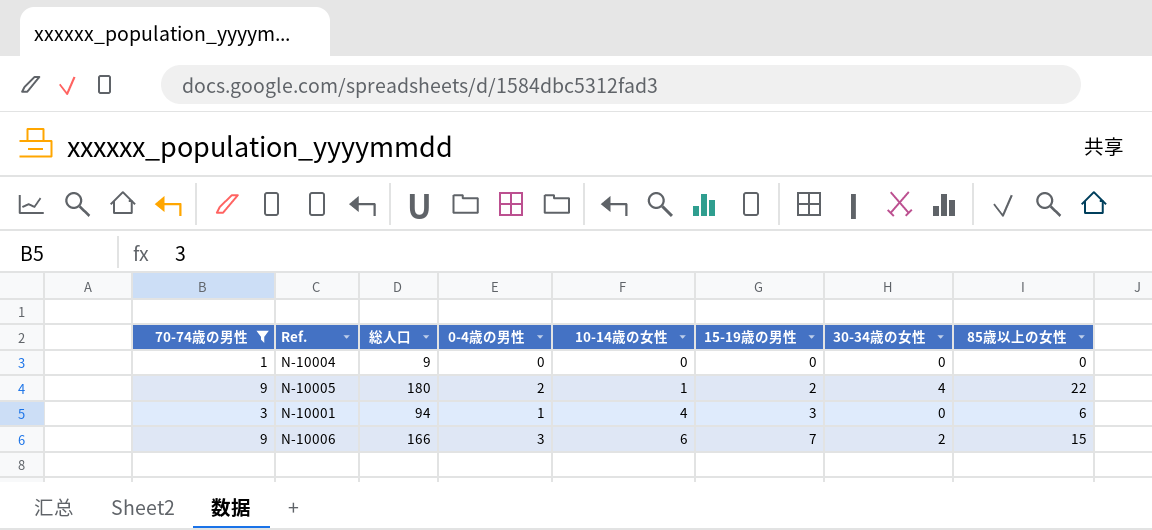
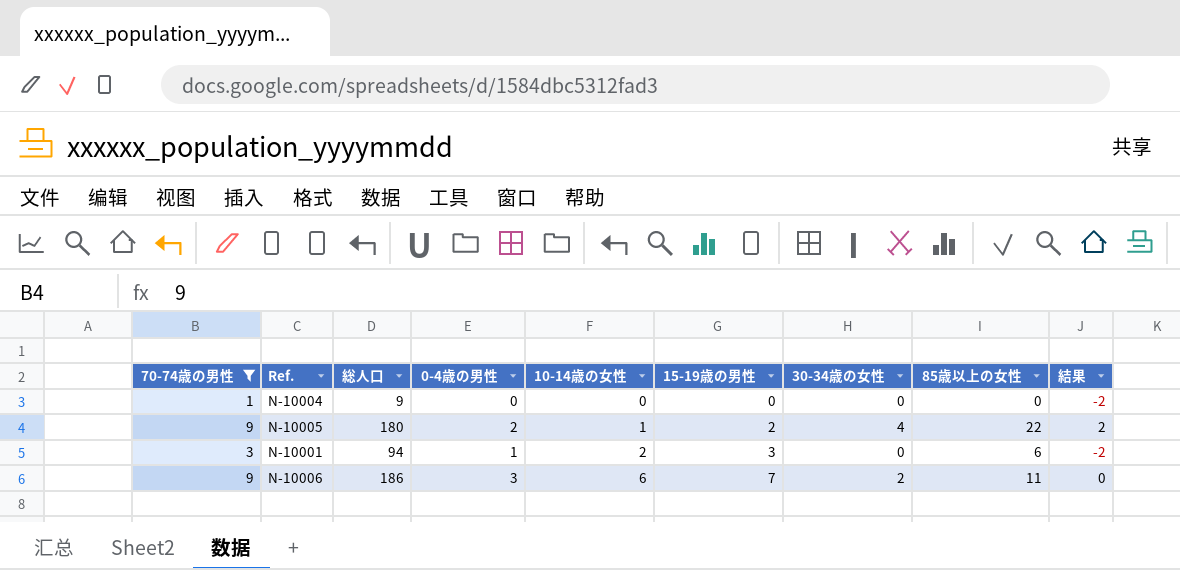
column 結果 | formula: none -> [30-34歳の女性] - 2
N-10001 | 10-14歳の女性: 4 -> 2
N-10006 | 総人口: 166 -> 186
N-10006 | 85歳以上の女性: 15 -> 11

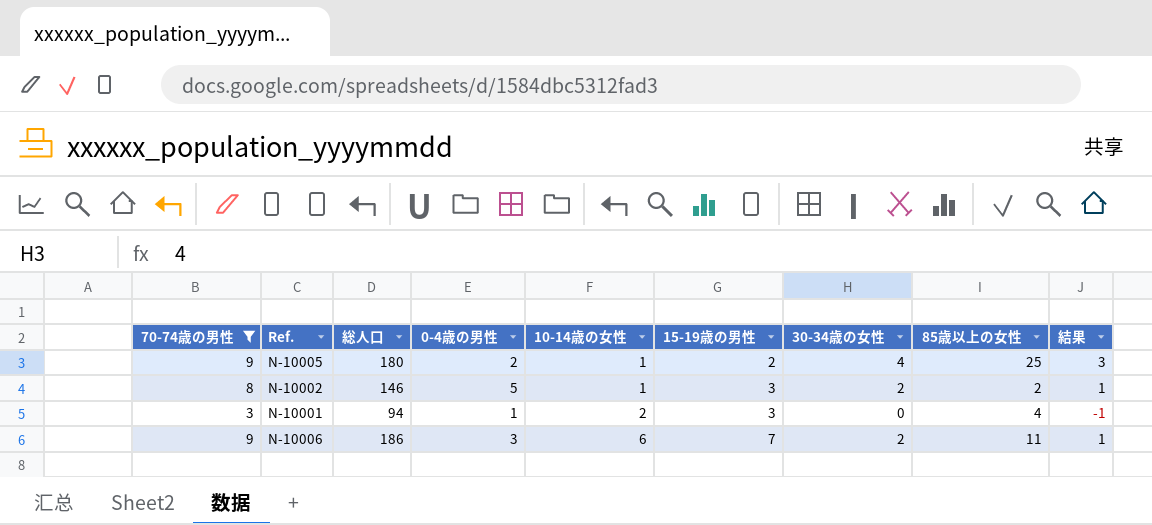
column 結果 | formula: [30-34歳の女性] - 2 -> [30-34歳の女性] - 1
row N-10004: 1 | 9 | 0 | 0 | 0 | 0 | 0 | -2 -> none
N-10005 | 85歳以上の女性: 22 -> 25
row N-10002: none -> 8 | 146 | 5 | 1 | 3 | 2 | 2 | 1
N-10001 | 85歳以上の女性: 6 -> 4

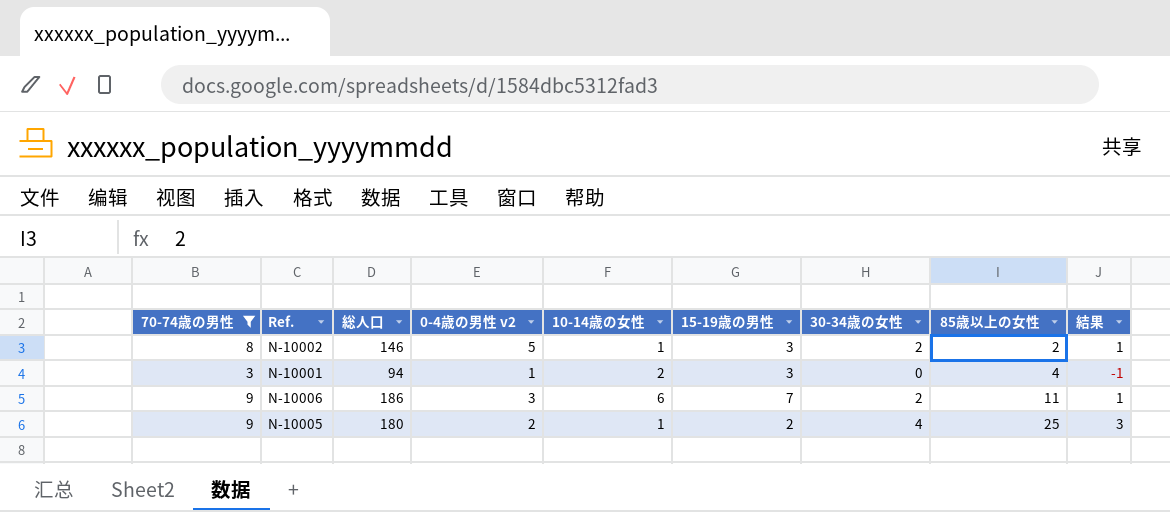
row order: 10-14歳の女性 ascending -> 85歳以上の女性 ascending
column name: 0-4歳の男性 -> 0-4歳の男性 v2

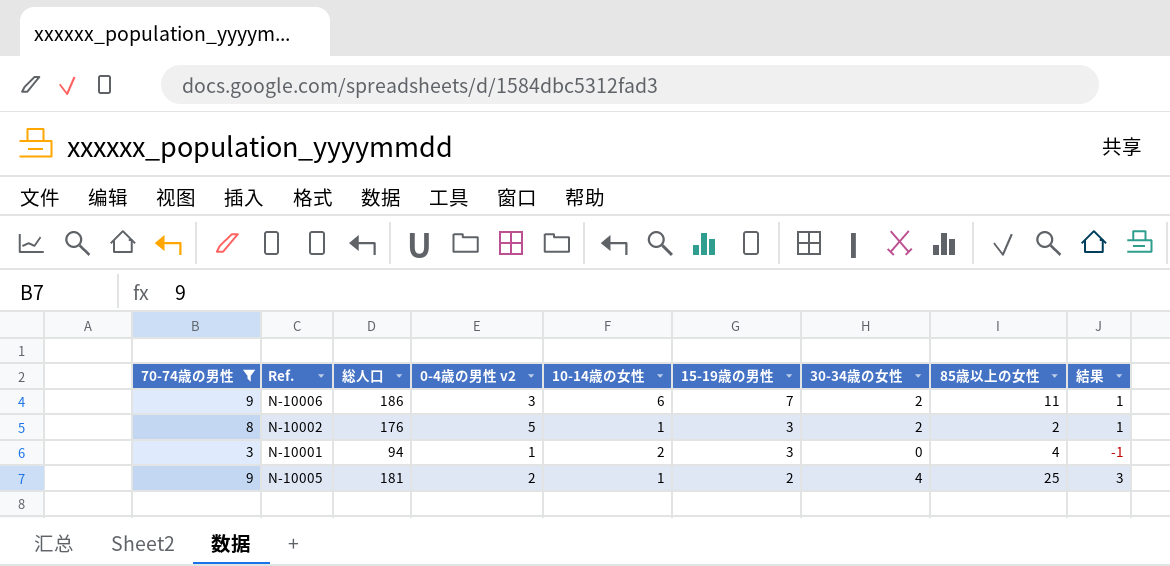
row order: 85歳以上の女性 ascending -> 15-19歳の男性 descending
N-10002 | 総人口: 146 -> 176
N-10005 | 総人口: 180 -> 181

